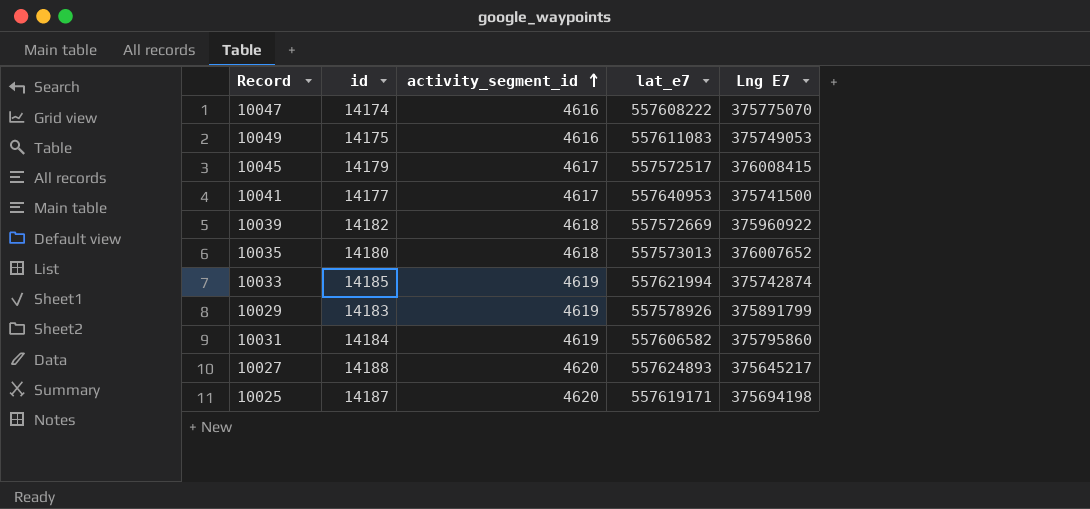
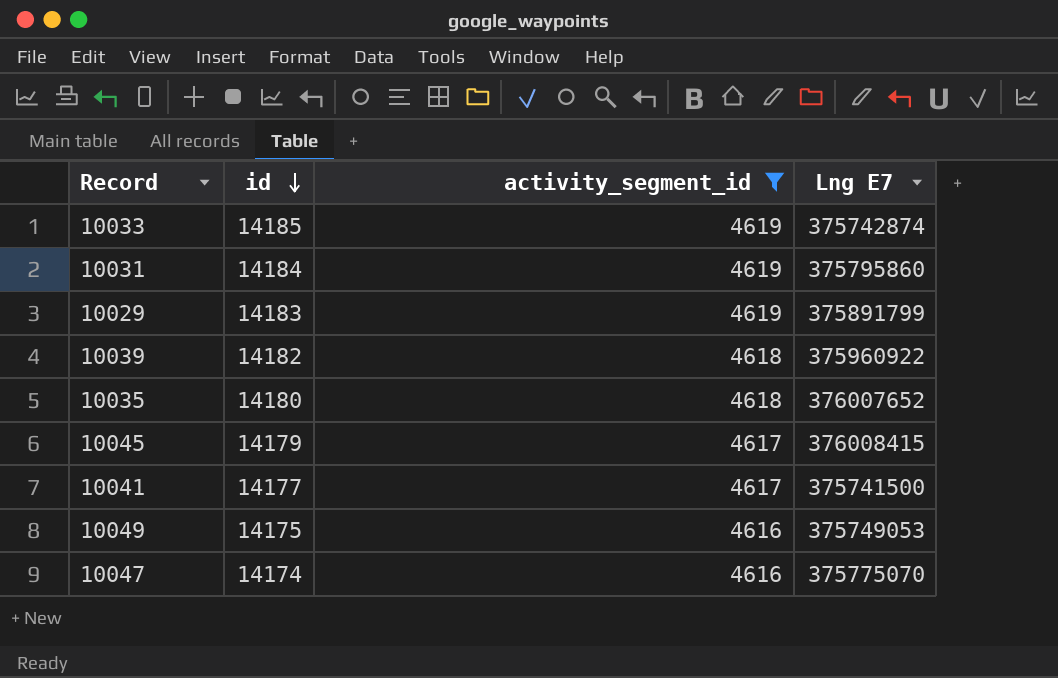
filter: none -> activity_segment_id != 4620
row order: activity_segment_id ascending -> id descending
column lat_e7 | position: 4 -> none

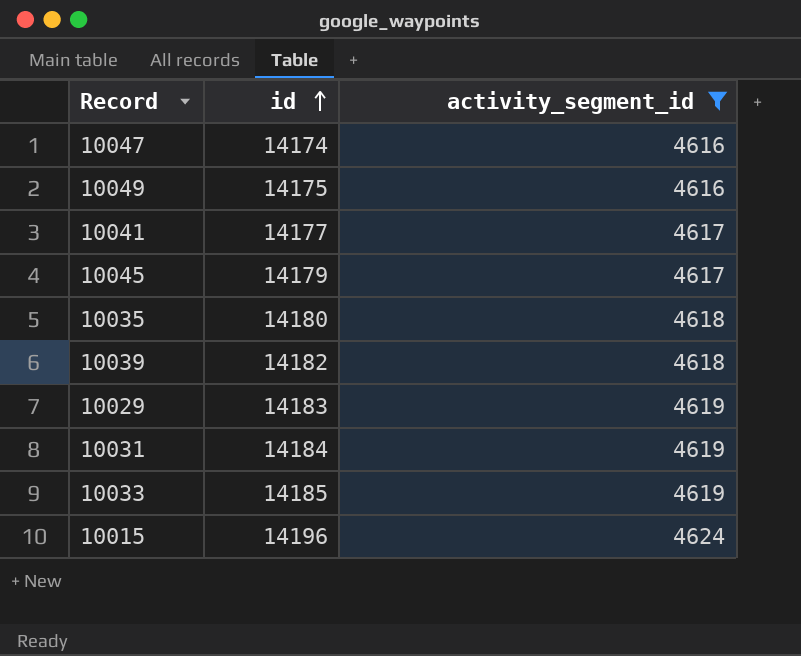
row order: id descending -> id ascending
column Lng E7 | position: 4 -> none
row 10015: none -> 14196 | 4624

